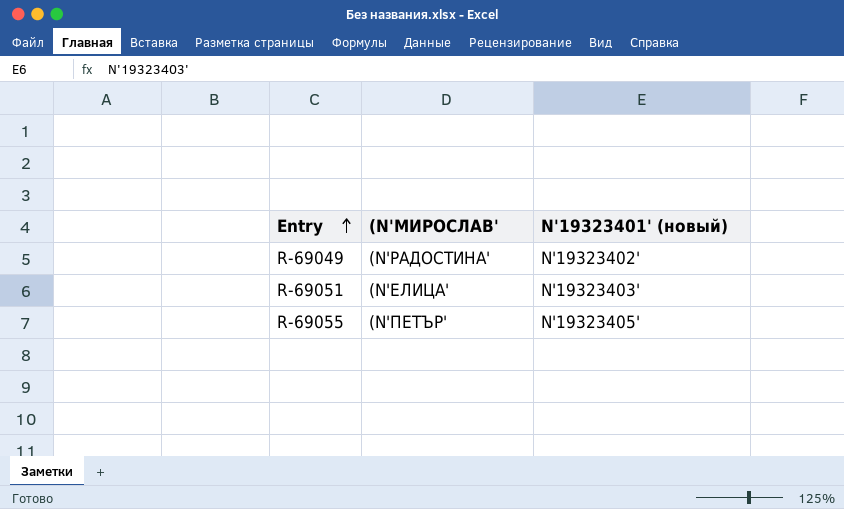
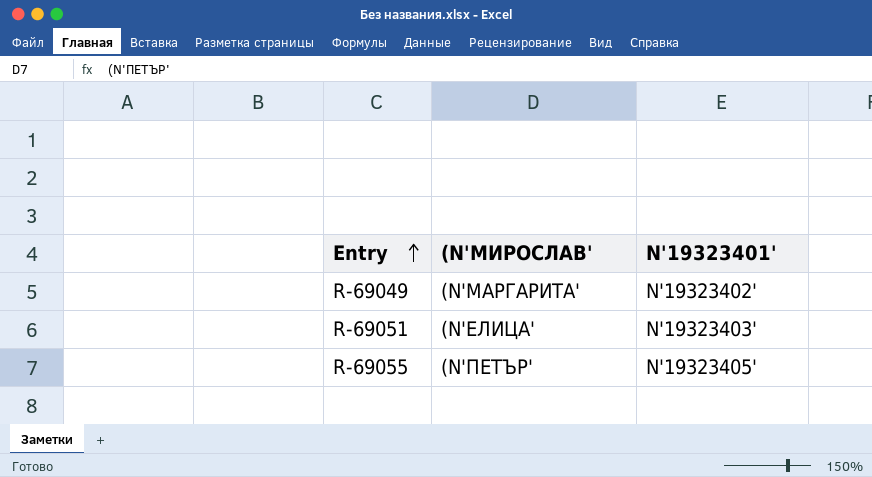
column name: N'19323401' (новый) -> N'19323401'
R-69049 | (N'МИРОСЛАВ': (N'РАДОСТИНА' -> (N'МАРГАРИТА'

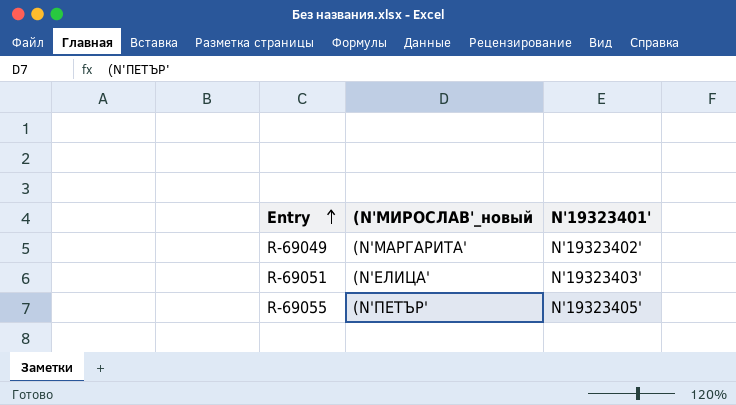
column name: (N'МИРОСЛАВ' -> (N'МИРОСЛАВ'_новый

